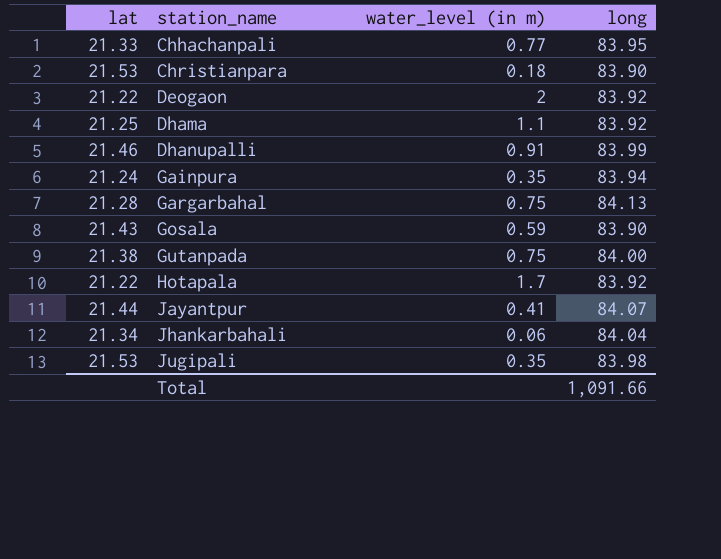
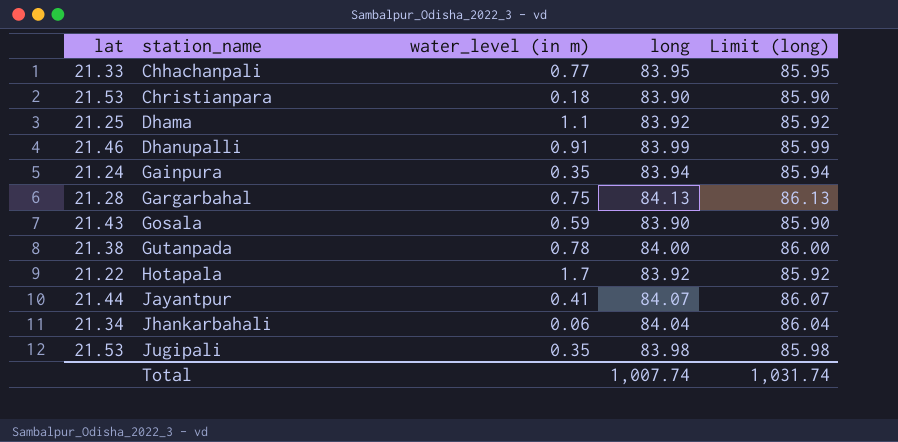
column Limit (long) | formula: none -> [long] + 2
row Deogaon: 21.22 | 2 | 83.92 -> none
Gutanpada | water_level (in m): 0.75 -> 0.78
Total | long: 1,091.66 -> 1,007.74

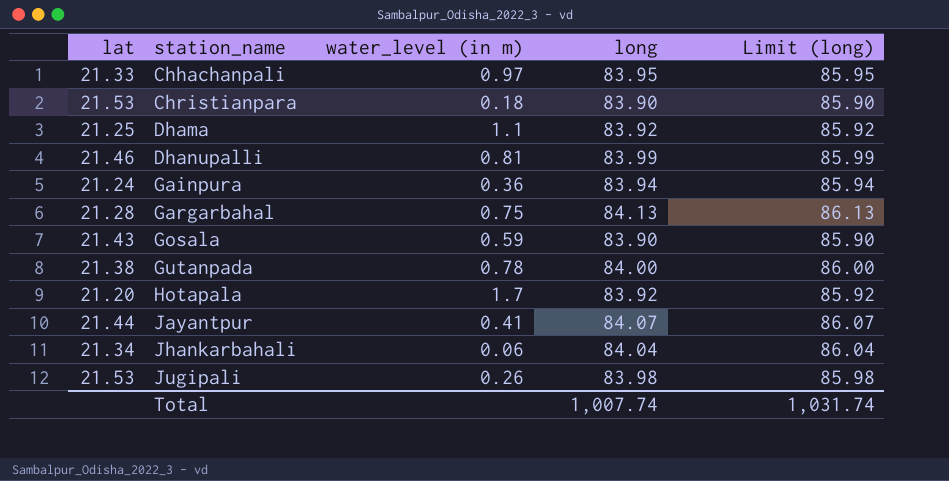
Chhachanpali | water_level (in m): 0.77 -> 0.97
Dhanupalli | water_level (in m): 0.91 -> 0.81
Gainpura | water_level (in m): 0.35 -> 0.36
Hotapala | lat: 21.22 -> 21.20
Jugipali | water_level (in m): 0.35 -> 0.26

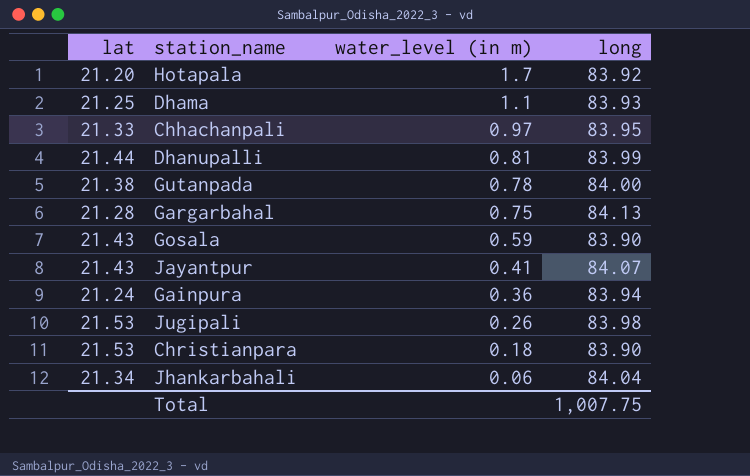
row order: station_name ascending -> water_level (in m) descending
column Limit (long) | formula: [long] + 2 -> none
Dhama | long: 83.92 -> 83.93
Dhanupalli | lat: 21.46 -> 21.44
Jayantpur | lat: 21.44 -> 21.43
Total | long: 1,007.74 -> 1,007.75

